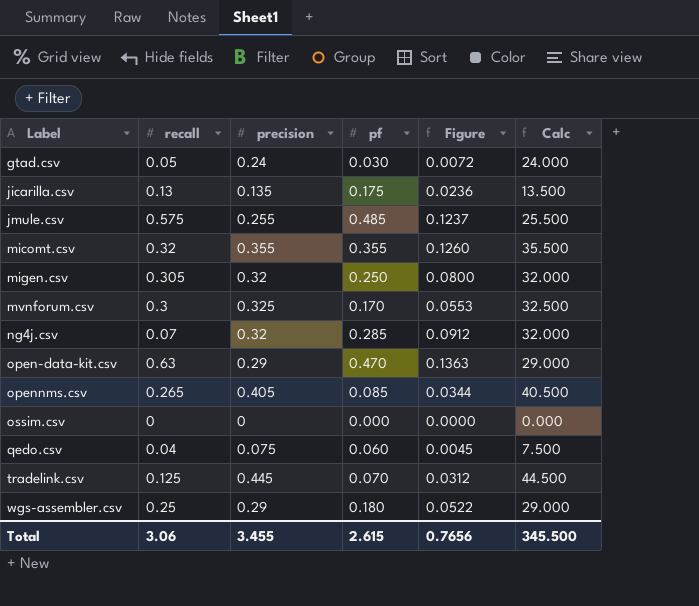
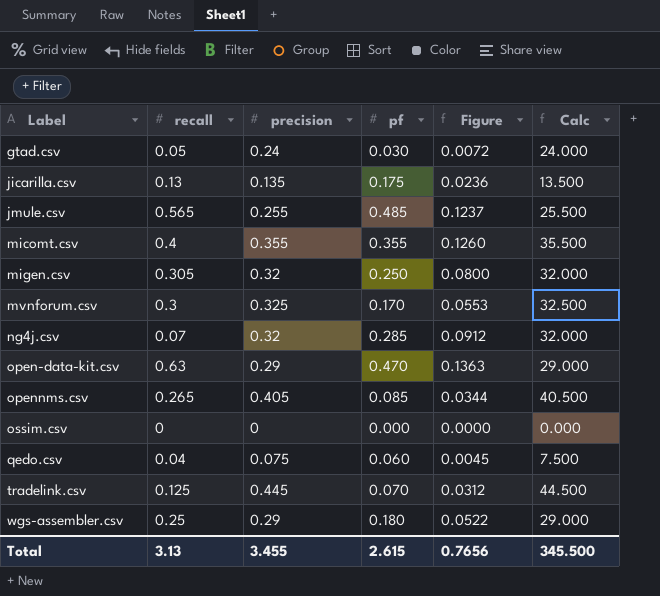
jmule.csv | recall: 0.575 -> 0.565
micomt.csv | recall: 0.32 -> 0.4
Total | recall: 3.06 -> 3.13

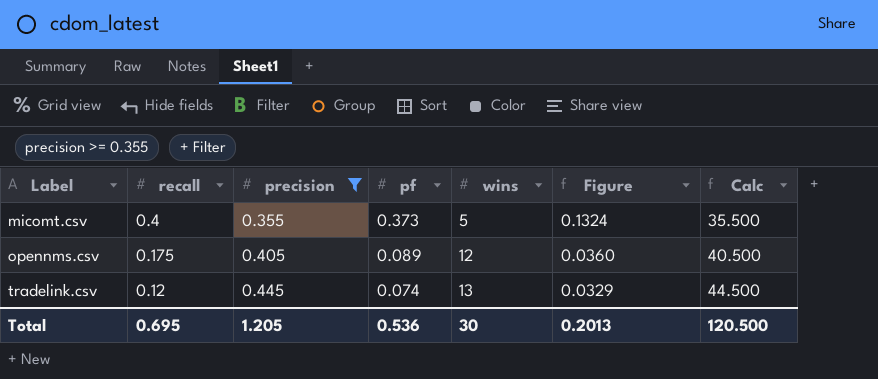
filter: none -> precision >= 0.355
column wins | position: none -> 5
micomt.csv | pf: 0.355 -> 0.373
micomt.csv | Figure: 0.1260 -> 0.1324
opennms.csv | recall: 0.265 -> 0.175
opennms.csv | pf: 0.085 -> 0.089
opennms.csv | Figure: 0.0344 -> 0.0360
tradelink.csv | recall: 0.125 -> 0.12
tradelink.csv | pf: 0.070 -> 0.074
tradelink.csv | Figure: 0.0312 -> 0.0329
Total | recall: 3.13 -> 0.695
Total | precision: 3.455 -> 1.205
Total | pf: 2.615 -> 0.536
Total | Figure: 0.7656 -> 0.2013
Total | Calc: 345.500 -> 120.500

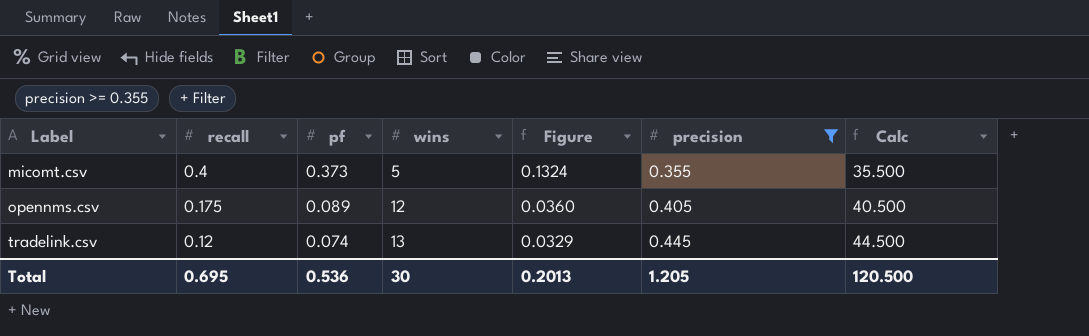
column precision | position: 3 -> 6

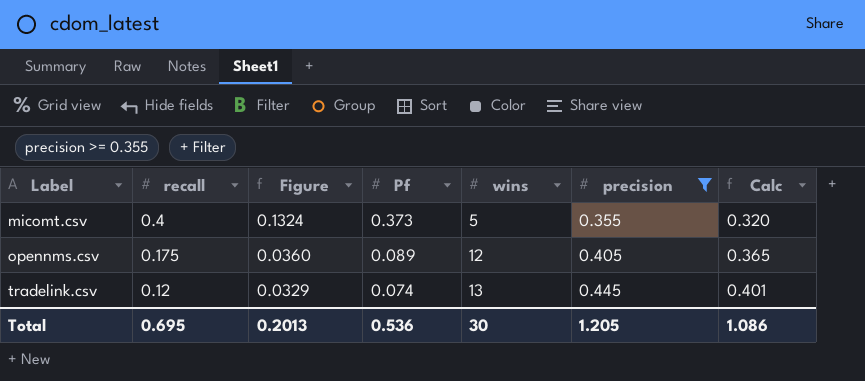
column Figure | position: 5 -> 3
column name: pf -> Pf
column Calc | formula: [precision] * 100 -> [precision] * 0.9
Total | Calc: 120.500 -> 1.086

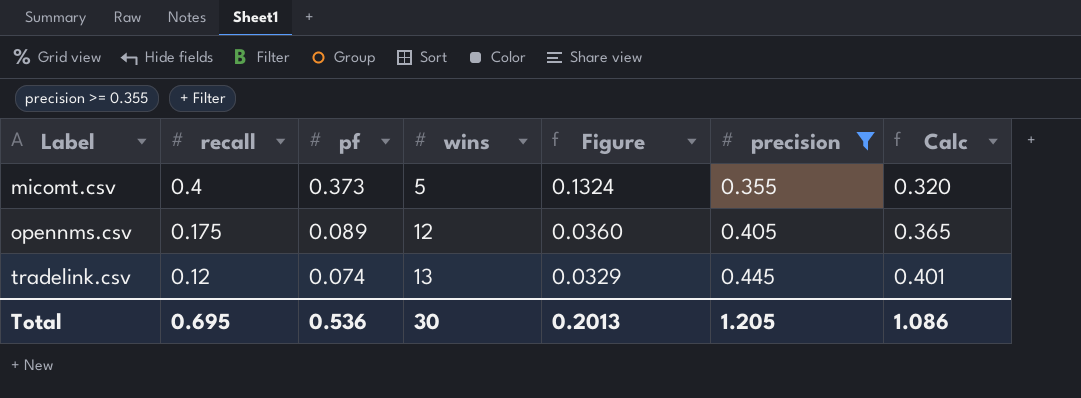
column name: Pf -> pf
column Figure | position: 3 -> 5

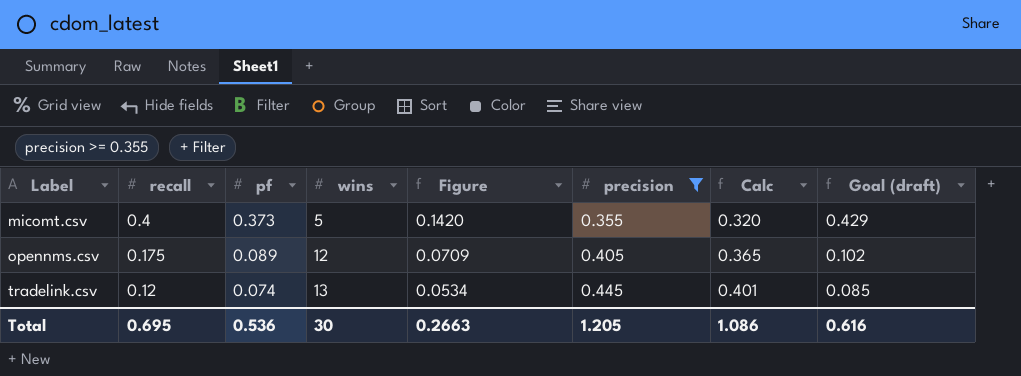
column Figure | formula: [pf] * [precision] -> [recall] * [precision]
column Goal (draft) | formula: none -> [pf] * 1.15
Total | Figure: 0.2013 -> 0.2663

